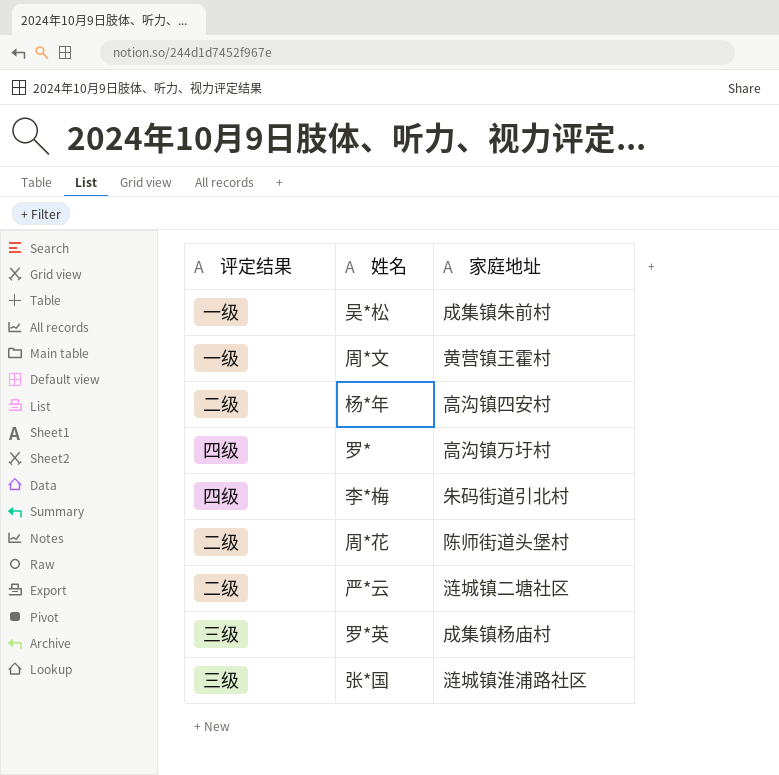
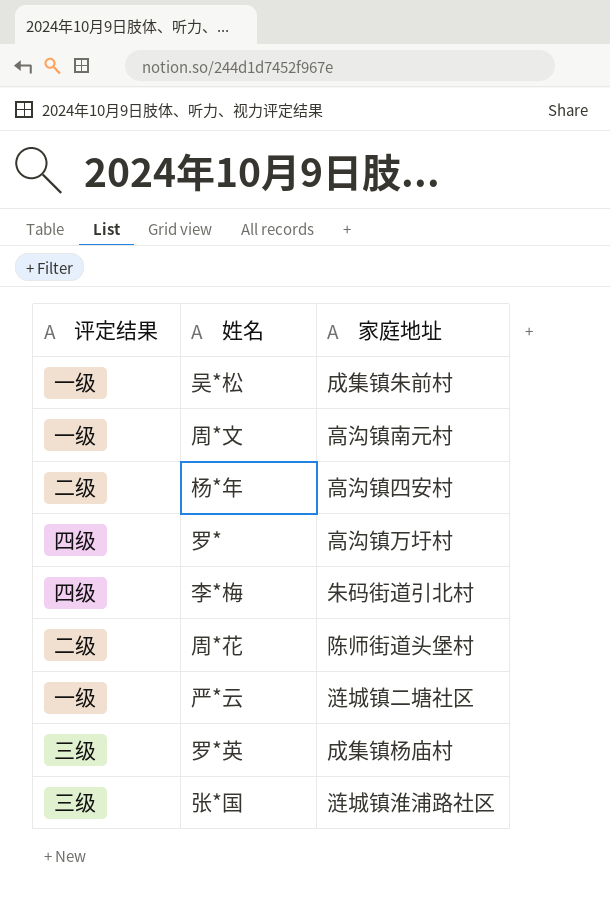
周*文 | 家庭地址: 黄营镇王霍村 -> 高沟镇南元村
严*云 | 评定结果: 二级 -> 一级

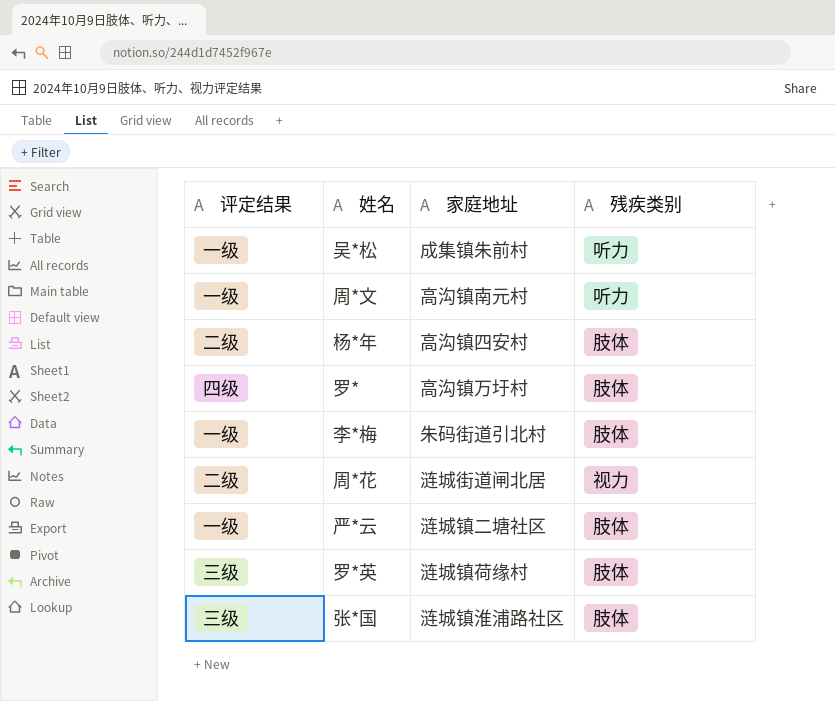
column 残疾类别 | position: none -> 4
李*梅 | 评定结果: 四级 -> 一级
周*花 | 家庭地址: 陈师街道头堡村 -> 涟城街道闸北居
罗*英 | 家庭地址: 成集镇杨庙村 -> 涟城镇荷缘村

